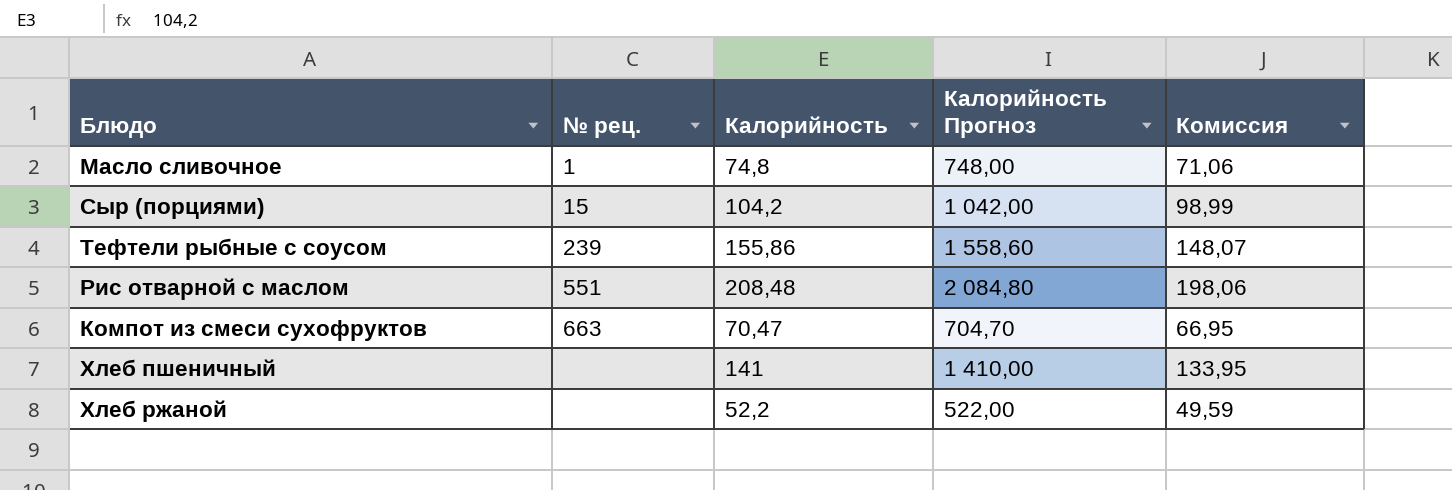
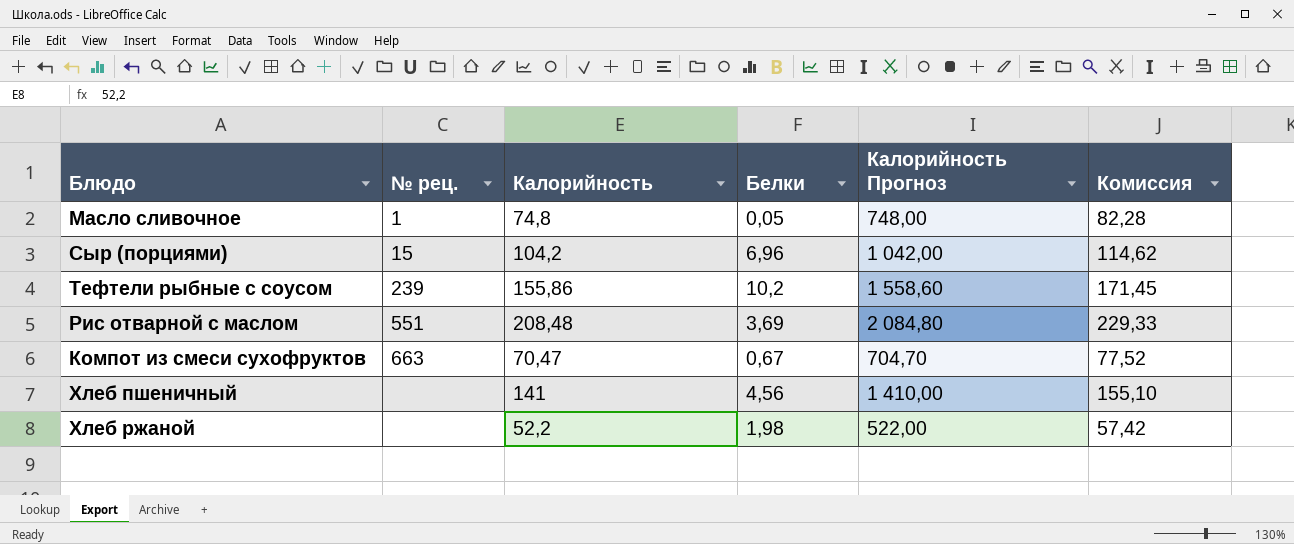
column Белки | position: none -> 4
column Комиссия | formula: [Калорийность] * 0,95 -> [Калорийность] * 1,1

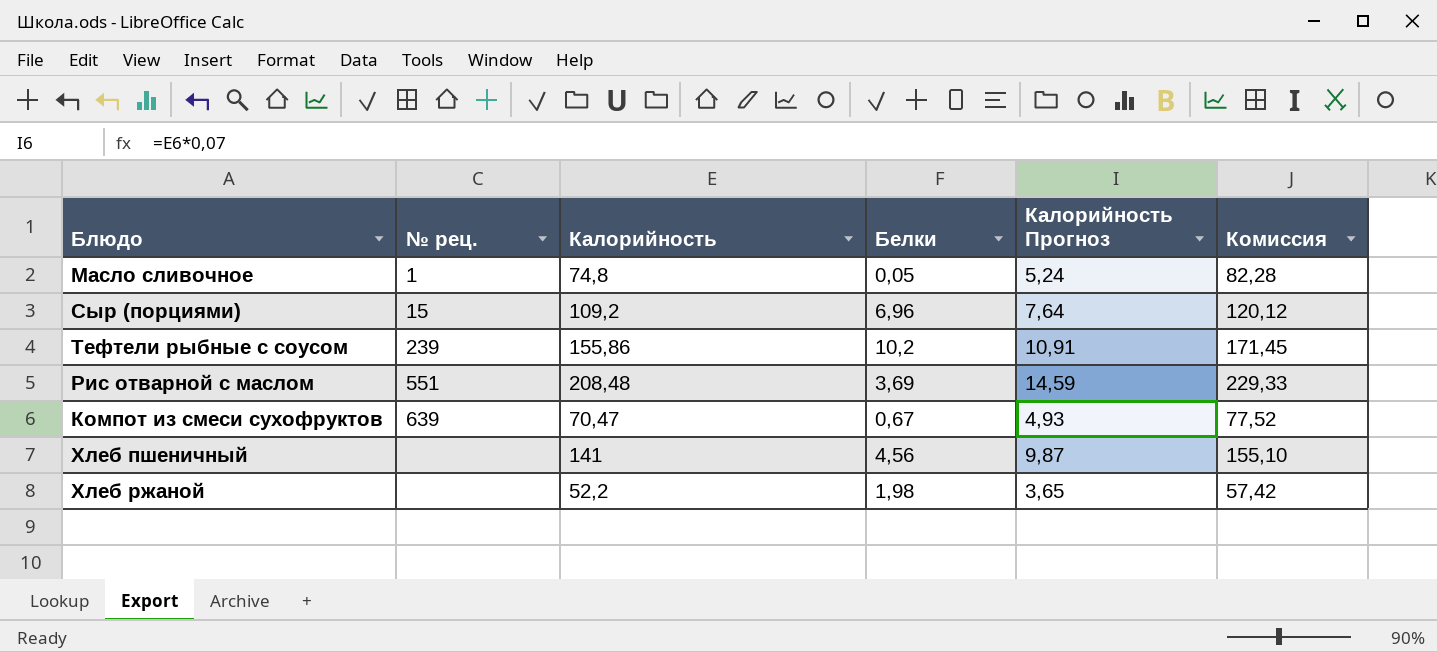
column Калорийность Прогноз | formula: [Калорийность] * 10 -> [Калорийность] * 0,07
Сыр (порциями) | Калорийность: 104,2 -> 109,2
Сыр (порциями) | Комиссия: 114,62 -> 120,12
Компот из смеси сухофруктов | № рец.: 663 -> 639

